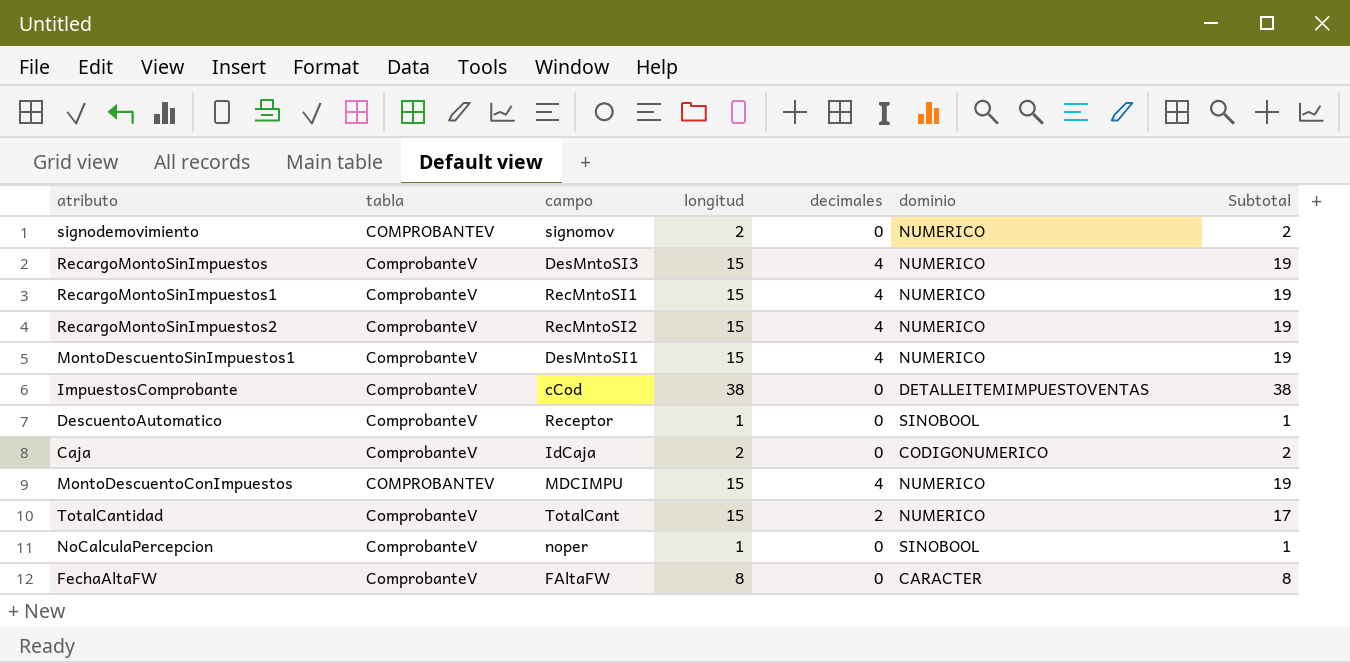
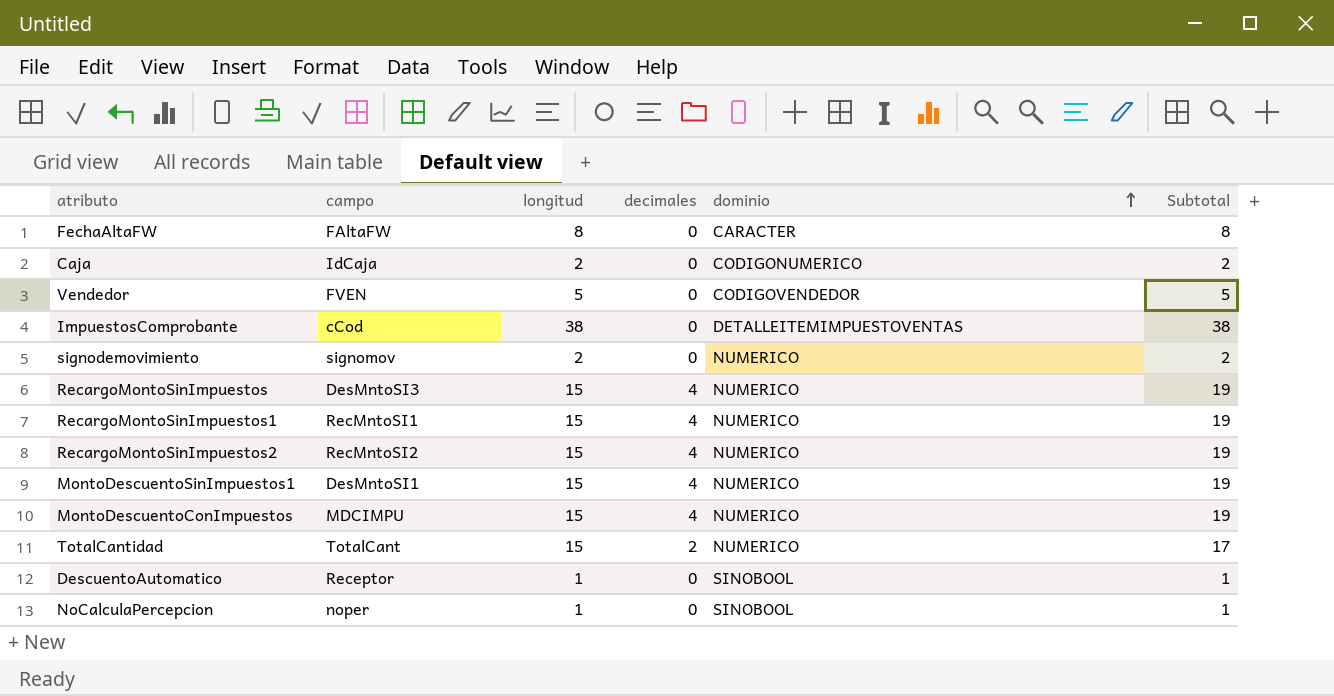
row order: none -> dominio ascending
column tabla | position: 2 -> none
row Vendedor: none -> FVEN | 5 | 0 | CODIGOVENDEDOR | 5

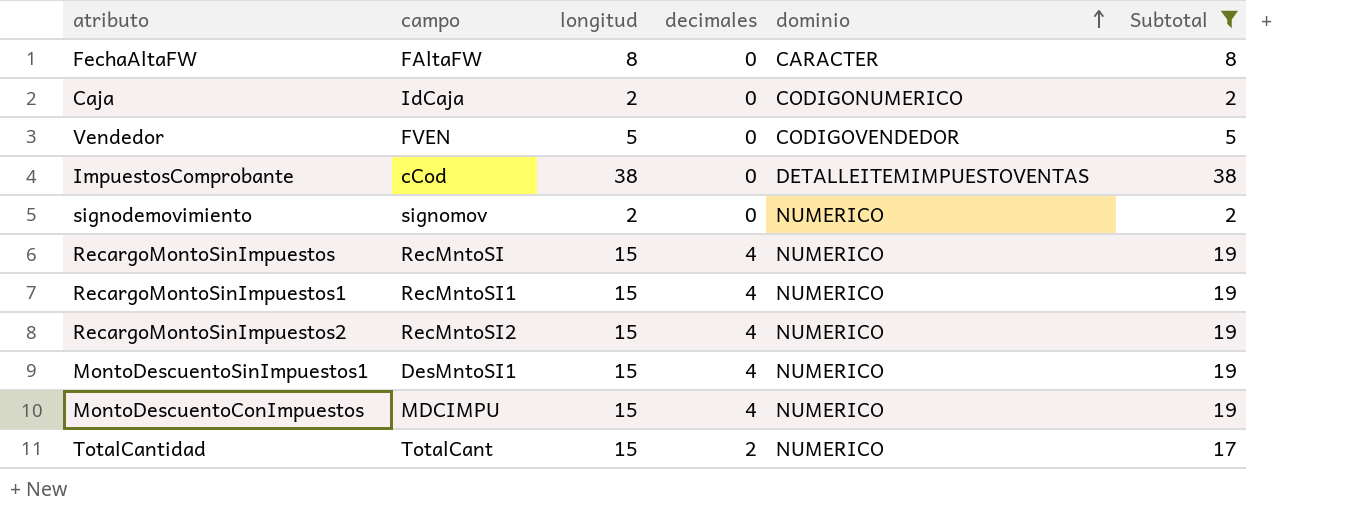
filter: none -> Subtotal != 1
RecargoMontoSinImpuestos | campo: DesMntoSI3 -> RecMntoSI

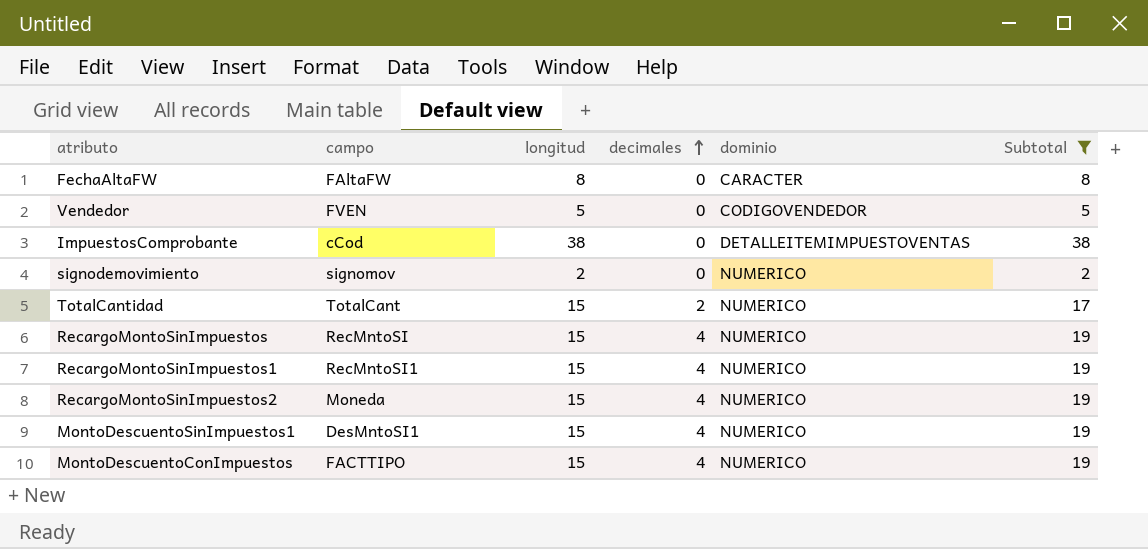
row order: dominio ascending -> decimales ascending
row Caja: IdCaja | 2 | 0 | CODIGONUMERICO | 2 -> none
RecargoMontoSinImpuestos2 | campo: RecMntoSI2 -> Moneda
MontoDescuentoConImpuestos | campo: MDCIMPU -> FACTTIPO

